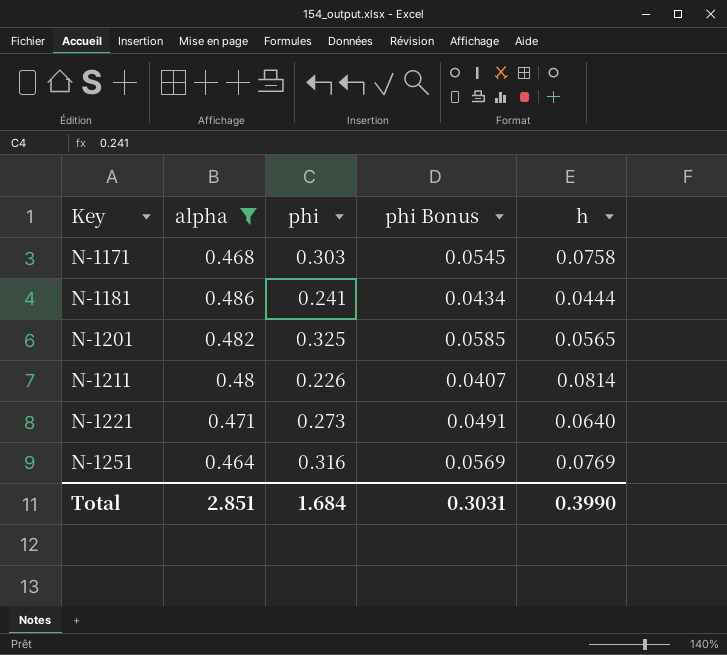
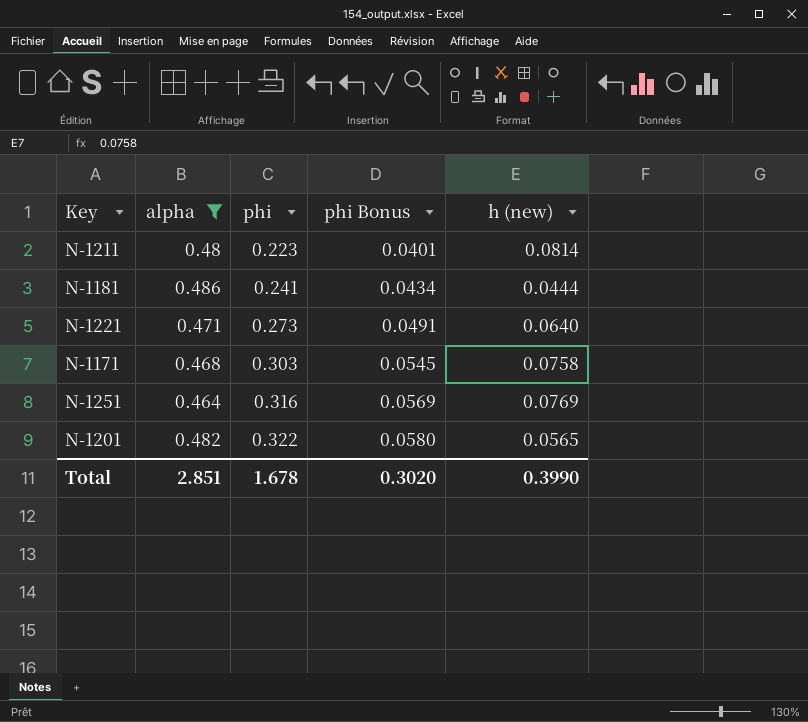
row order: Key ascending -> phi ascending
column name: h -> h (new)
N-1211 | phi: 0.226 -> 0.223
N-1211 | phi Bonus: 0.0407 -> 0.0401
N-1201 | phi: 0.325 -> 0.322
N-1201 | phi Bonus: 0.0585 -> 0.0580
Total | phi: 1.684 -> 1.678
Total | phi Bonus: 0.3031 -> 0.3020

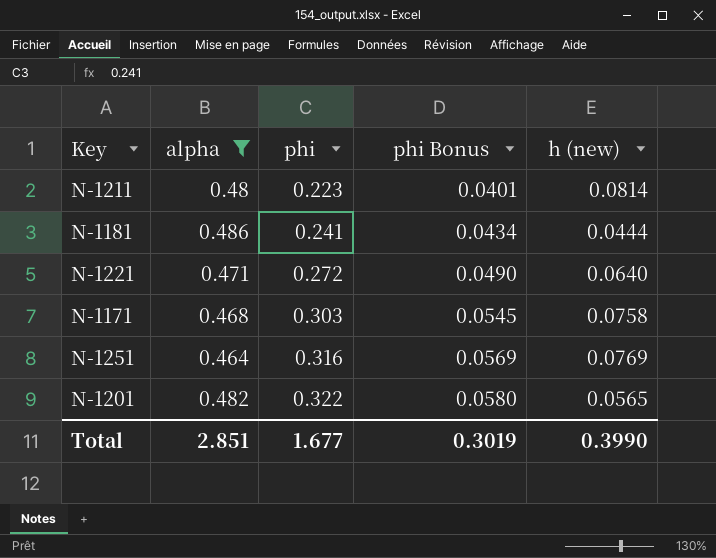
N-1221 | phi: 0.273 -> 0.272
N-1221 | phi Bonus: 0.0491 -> 0.0490
Total | phi: 1.678 -> 1.677
Total | phi Bonus: 0.3020 -> 0.3019

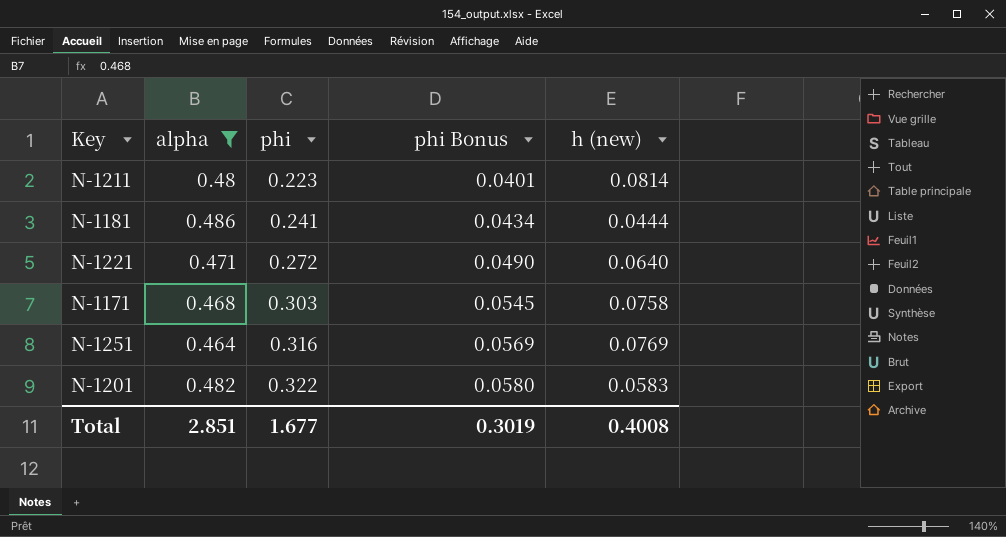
N-1201 | h (new): 0.0565 -> 0.0583
Total | h (new): 0.3990 -> 0.4008

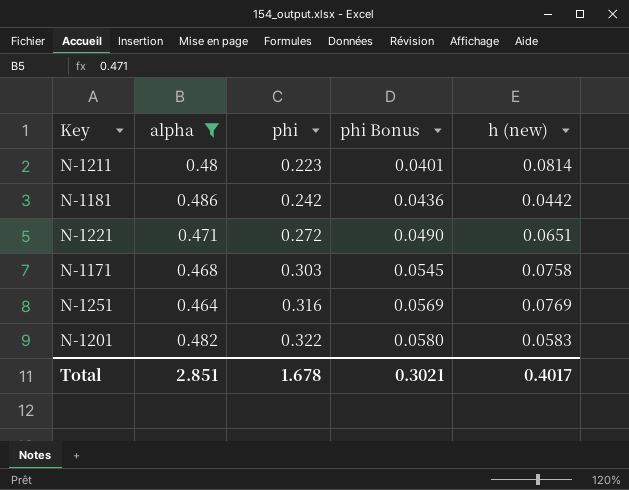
N-1181 | phi: 0.241 -> 0.242
N-1181 | phi Bonus: 0.0434 -> 0.0436
N-1181 | h (new): 0.0444 -> 0.0442
N-1221 | h (new): 0.0640 -> 0.0651
Total | phi: 1.677 -> 1.678
Total | phi Bonus: 0.3019 -> 0.3021
Total | h (new): 0.4008 -> 0.4017

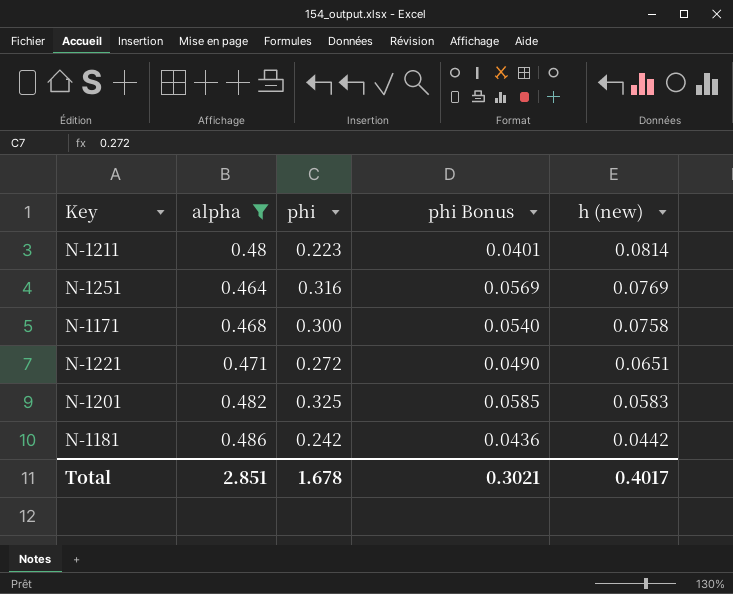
row order: phi ascending -> h (new) descending
N-1171 | phi: 0.303 -> 0.300
N-1171 | phi Bonus: 0.0545 -> 0.0540
N-1201 | phi: 0.322 -> 0.325
N-1201 | phi Bonus: 0.0580 -> 0.0585

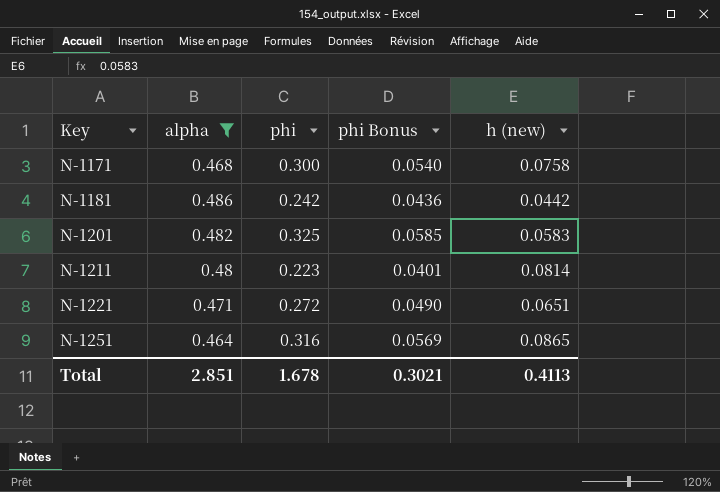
row order: h (new) descending -> Key ascending
N-1251 | h (new): 0.0769 -> 0.0865
Total | h (new): 0.4017 -> 0.4113

